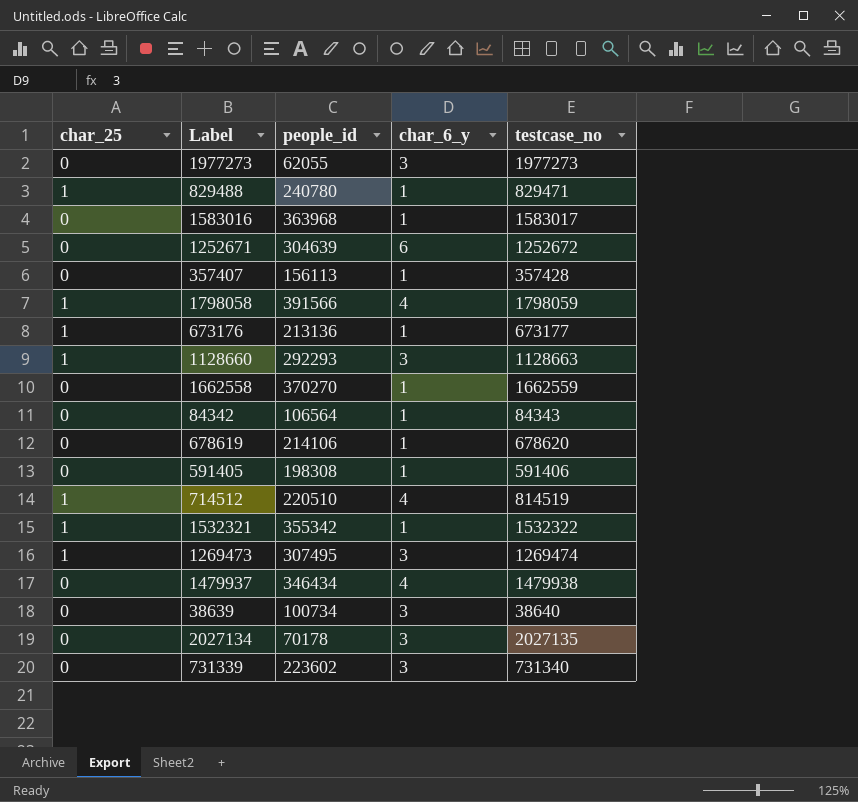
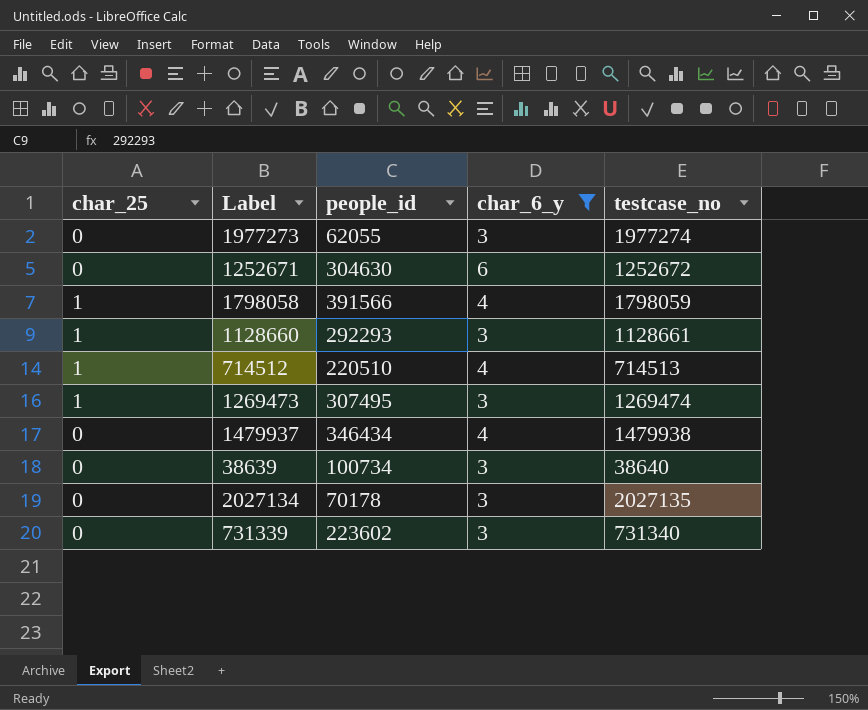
filter: none -> char_6_y != 1
1977273 | testcase_no: 1977273 -> 1977274
1252671 | people_id: 304639 -> 304630
1128660 | testcase_no: 1128663 -> 1128661
714512 | testcase_no: 814519 -> 714513

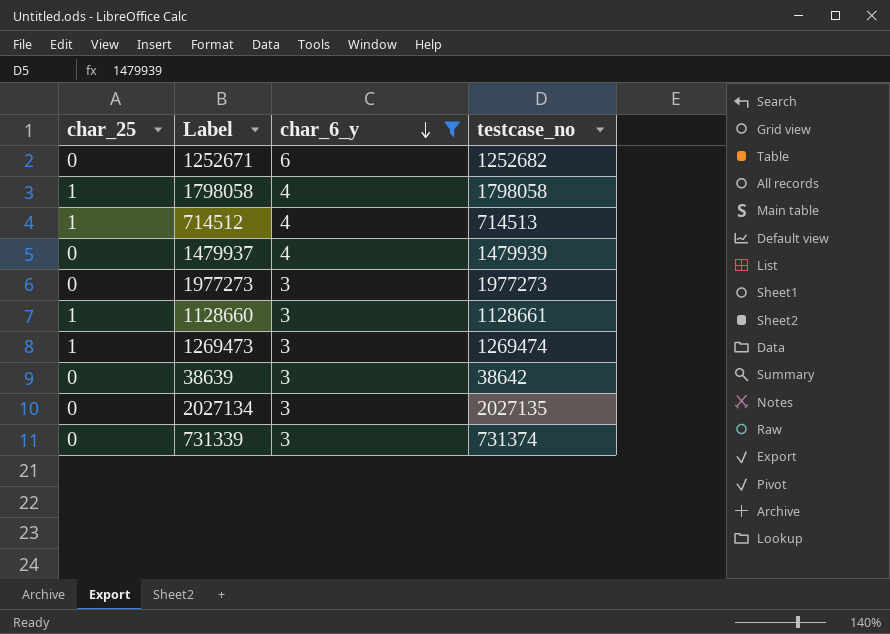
row order: none -> char_6_y descending
column people_id | position: 3 -> none
1252671 | testcase_no: 1252672 -> 1252682
1798058 | testcase_no: 1798059 -> 1798058
1479937 | testcase_no: 1479938 -> 1479939
1977273 | testcase_no: 1977274 -> 1977273
38639 | testcase_no: 38640 -> 38642
731339 | testcase_no: 731340 -> 731374

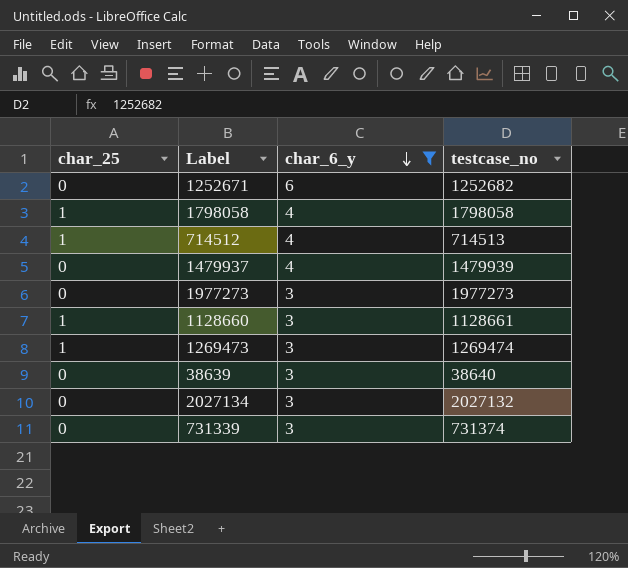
38639 | testcase_no: 38642 -> 38640
2027134 | testcase_no: 2027135 -> 2027132

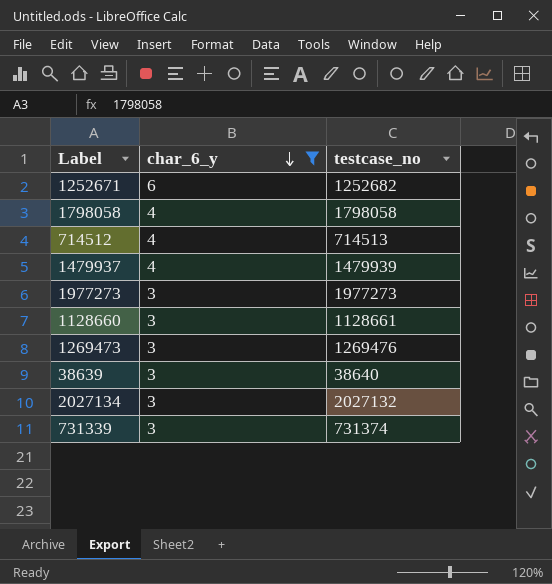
column char_25 | position: 1 -> none
1269473 | testcase_no: 1269474 -> 1269476

